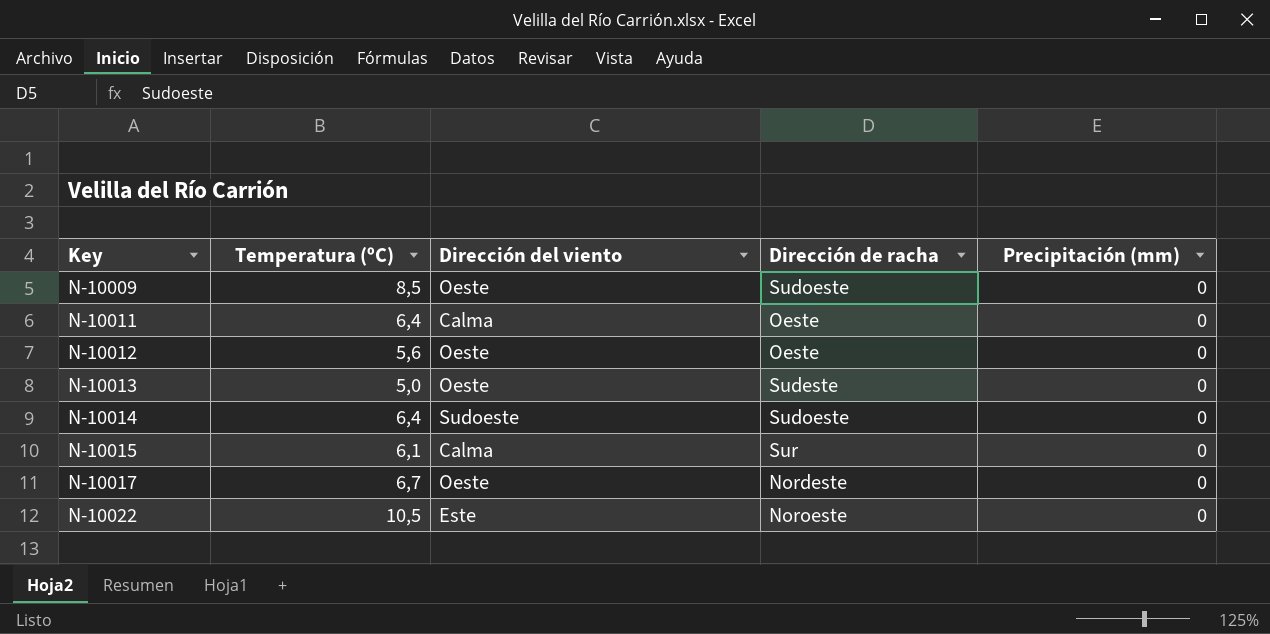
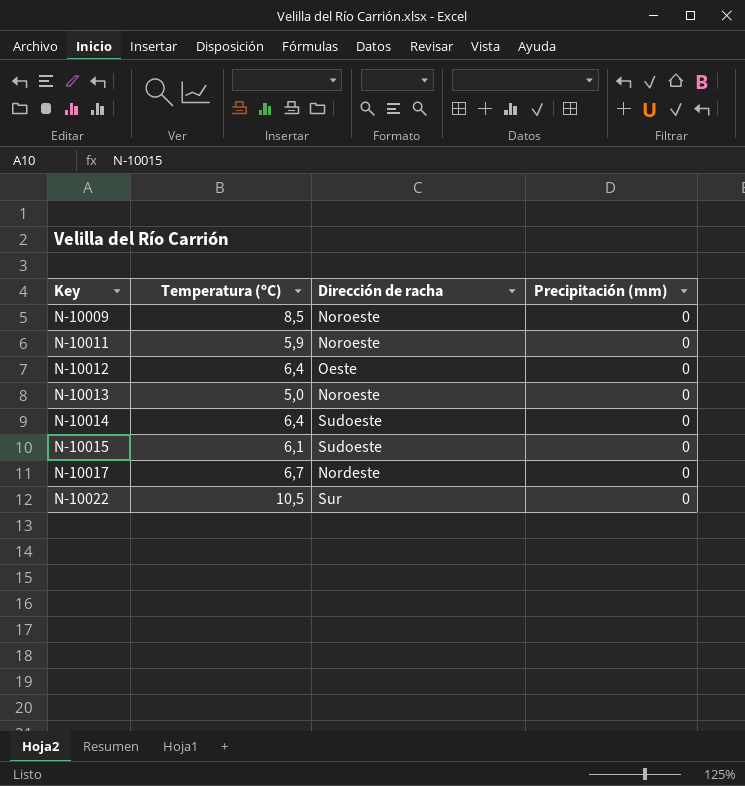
column Dirección del viento | position: 3 -> none
N-10009 | Dirección de racha: Sudoeste -> Noroeste
N-10011 | Temperatura (ºC): 6,4 -> 5,9
N-10011 | Dirección de racha: Oeste -> Noroeste
N-10012 | Temperatura (ºC): 5,6 -> 6,4
N-10013 | Dirección de racha: Sudeste -> Noroeste
N-10015 | Dirección de racha: Sur -> Sudoeste
N-10022 | Dirección de racha: Noroeste -> Sur

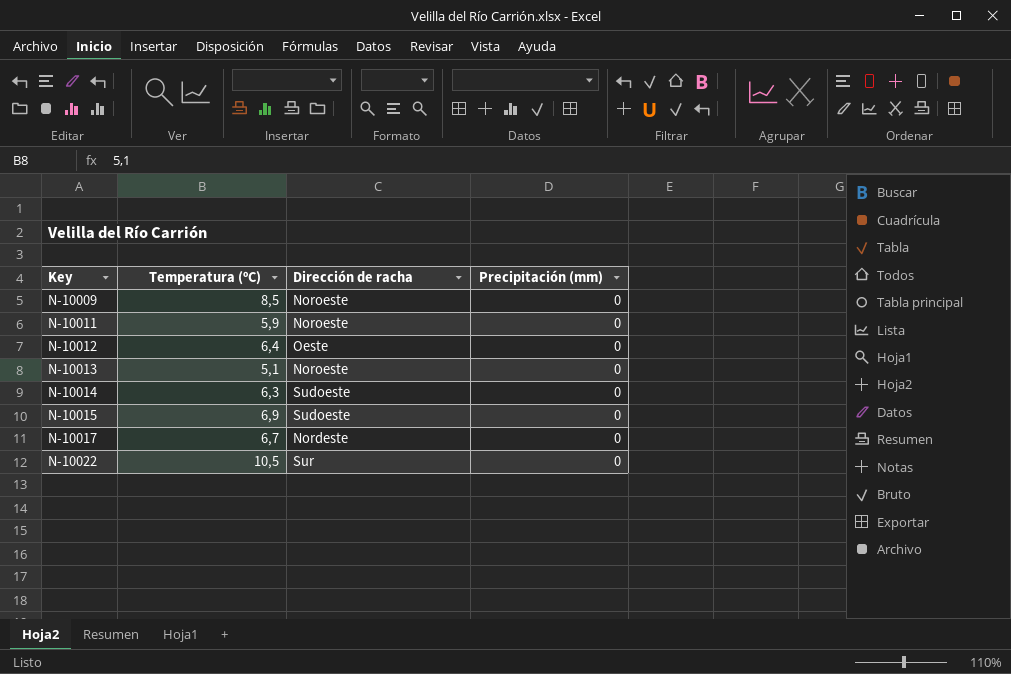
N-10013 | Temperatura (ºC): 5,0 -> 5,1
N-10014 | Temperatura (ºC): 6,4 -> 6,3
N-10015 | Temperatura (ºC): 6,1 -> 6,9

